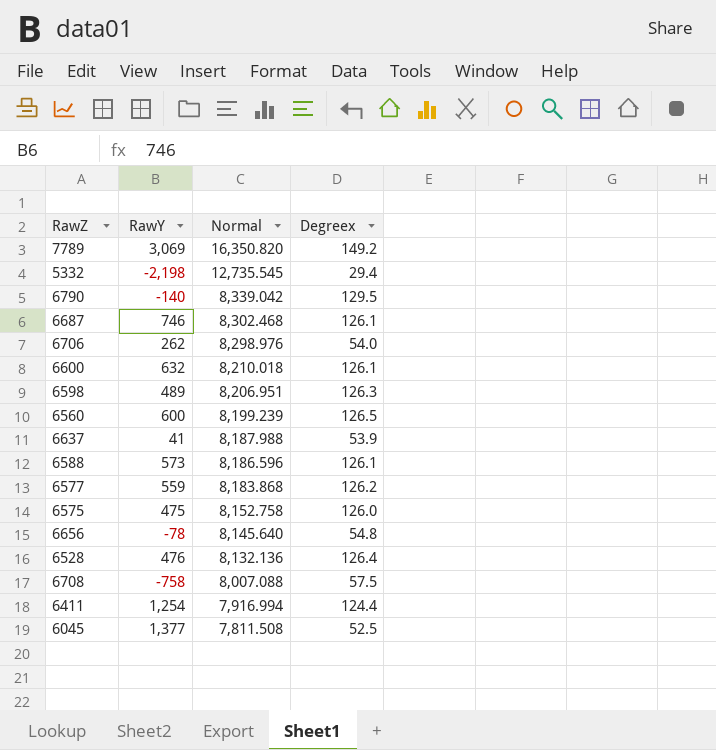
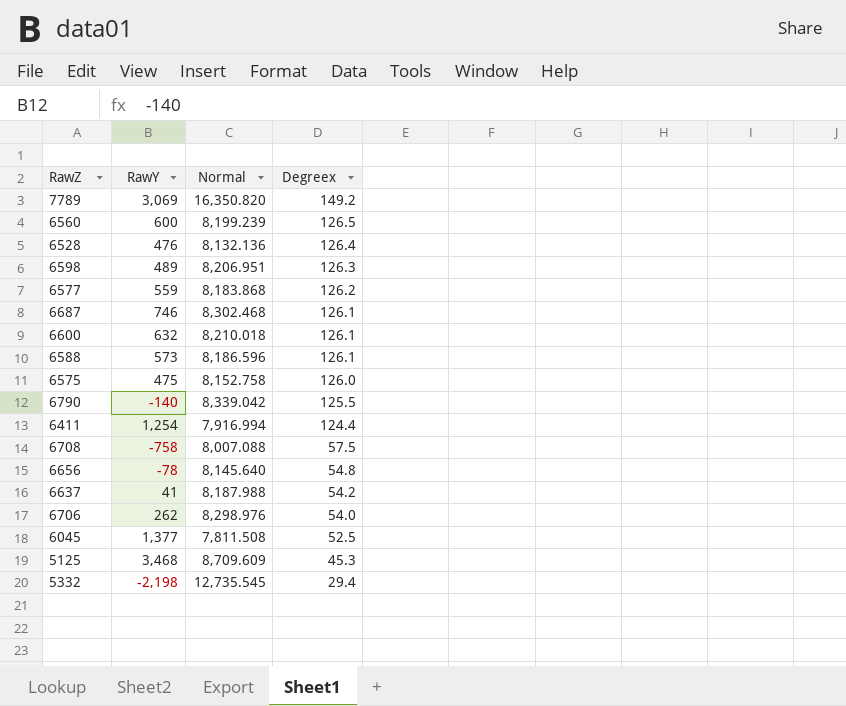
row order: Normal descending -> Degreex descending
6790 | Degreex: 129.5 -> 125.5
6637 | Degreex: 53.9 -> 54.2
row 5125: none -> 3,468 | 8,709.609 | 45.3

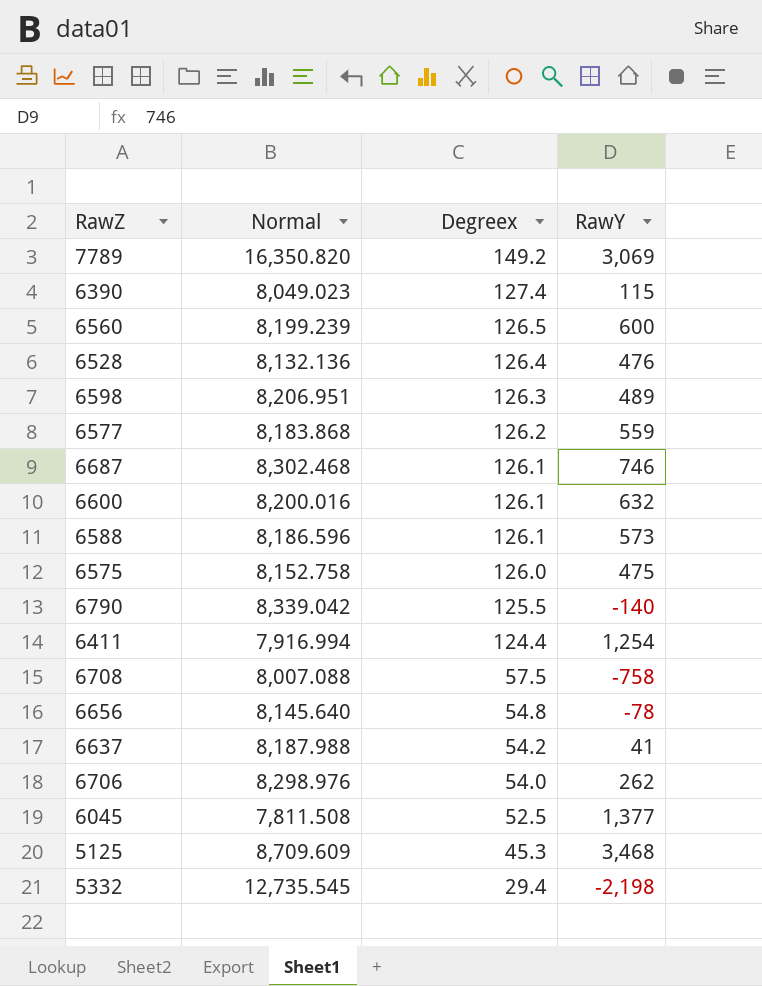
column RawY | position: 2 -> 4
row 6390: none -> 8,049.023 | 127.4 | 115
6600 | Normal: 8,210.018 -> 8,200.016

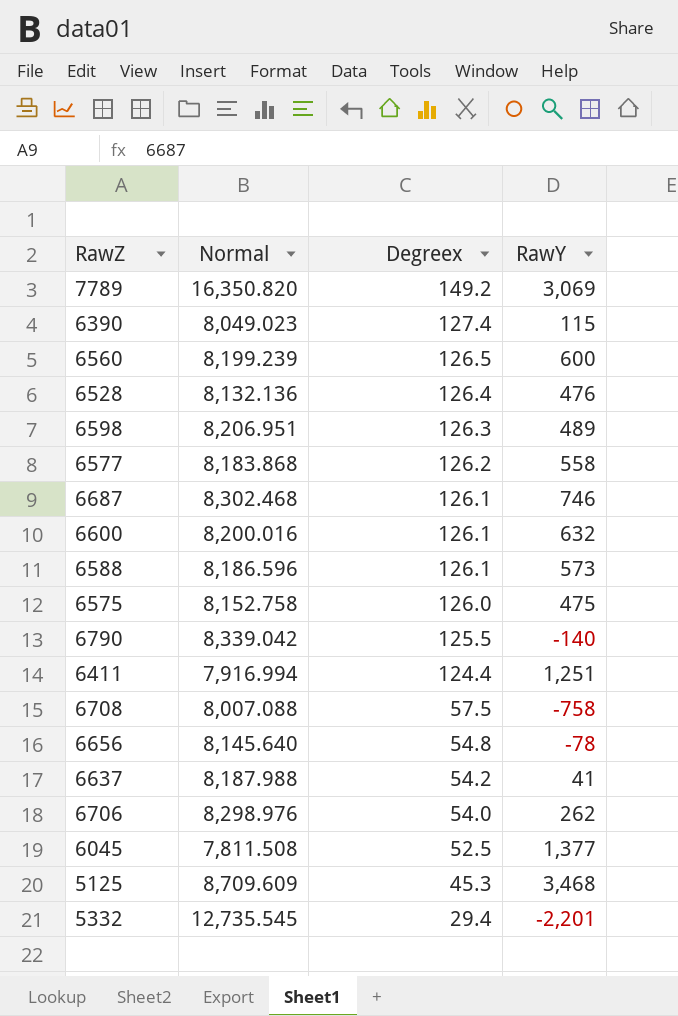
6577 | RawY: 559 -> 558
6411 | RawY: 1,254 -> 1,251
5332 | RawY: -2,198 -> -2,201

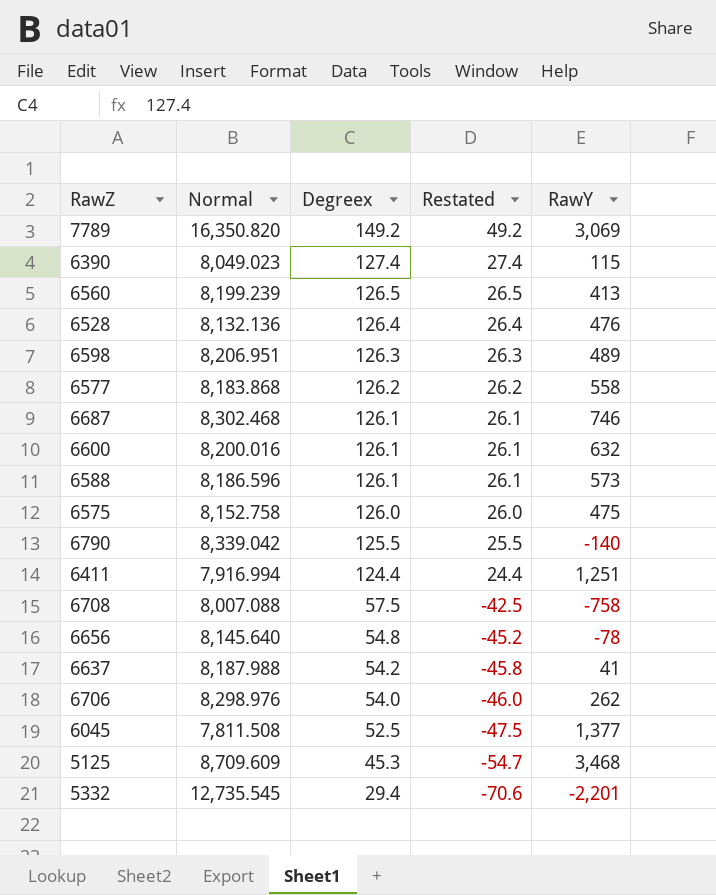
column Restated | formula: none -> [Degreex] - 100
6560 | RawY: 600 -> 413

